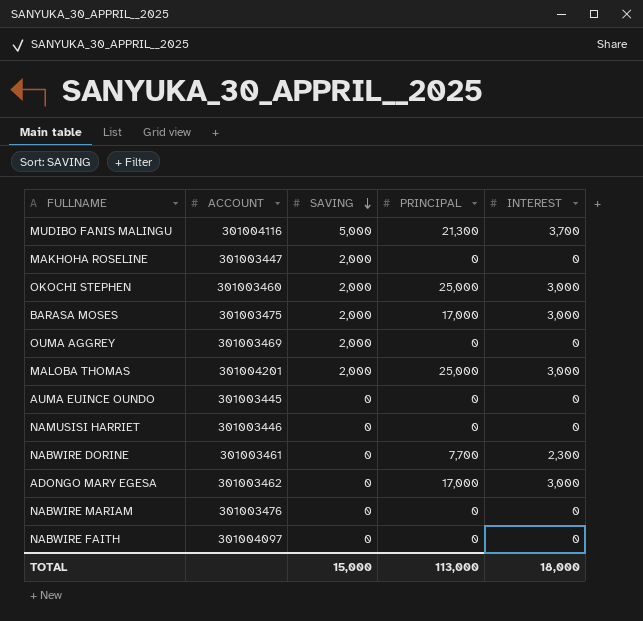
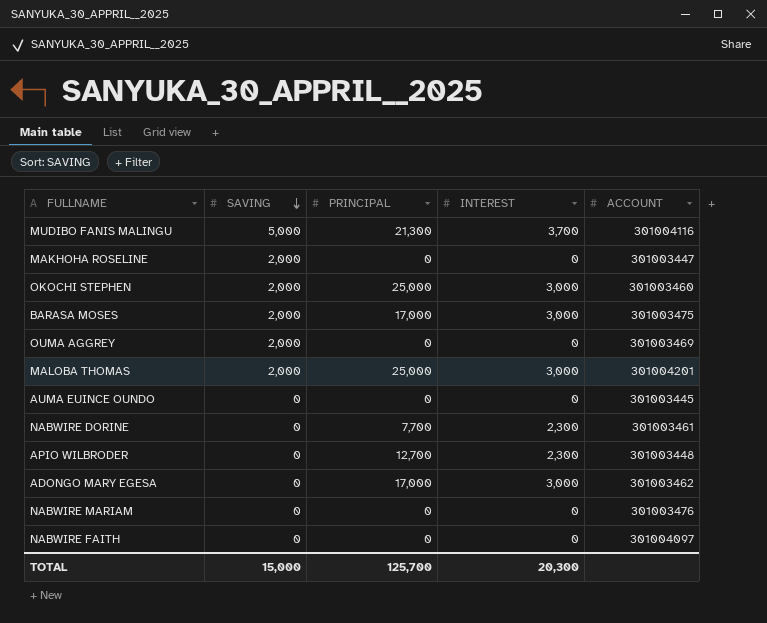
column ACCOUNT | position: 2 -> 5
row NAMUSISI HARRIET: 301003446 | 0 | 0 | 0 -> none
row APIO WILBRODER: none -> 0 | 12,700 | 2,300 | 301003448
TOTAL | PRINCIPAL: 113,000 -> 125,700
TOTAL | INTEREST: 18,000 -> 20,300

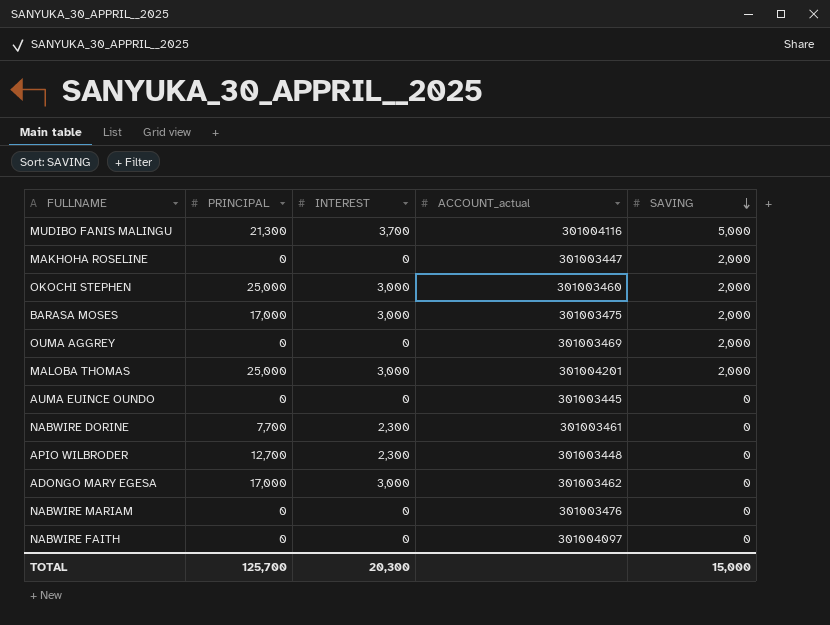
column name: ACCOUNT -> ACCOUNT_actual
column SAVING | position: 2 -> 5

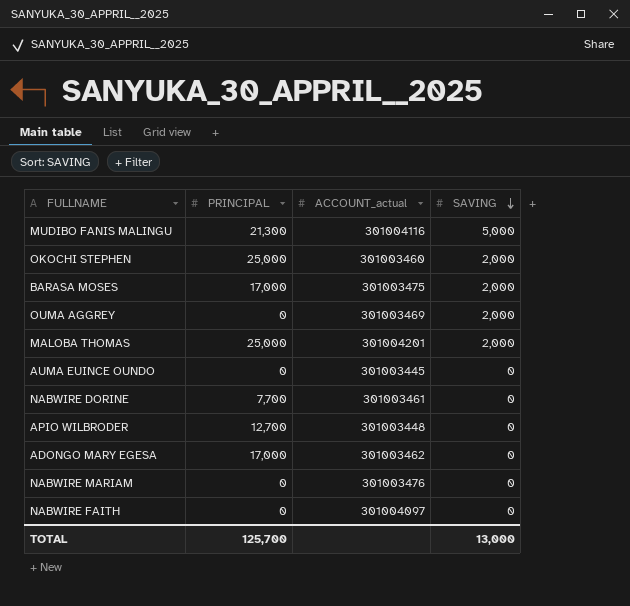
column INTEREST | position: 3 -> none
row MAKHOHA ROSELINE: 0 | 0 | 301003447 | 2,000 -> none
TOTAL | SAVING: 15,000 -> 13,000

